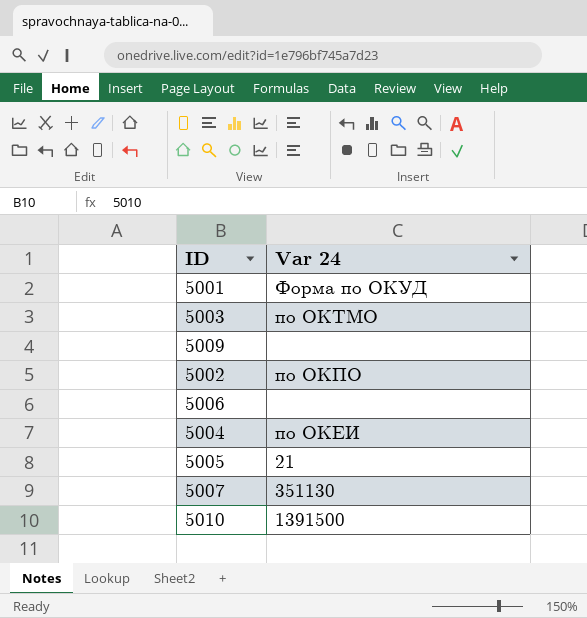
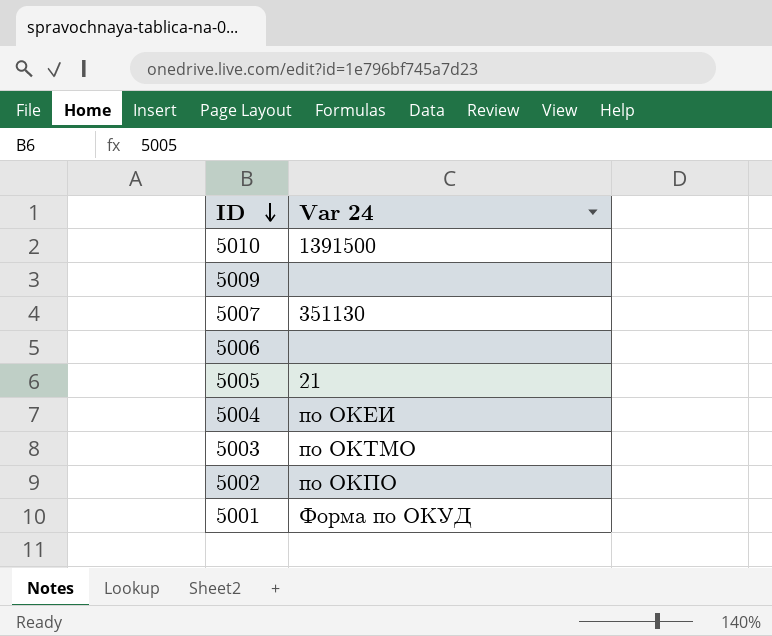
row order: none -> ID descending

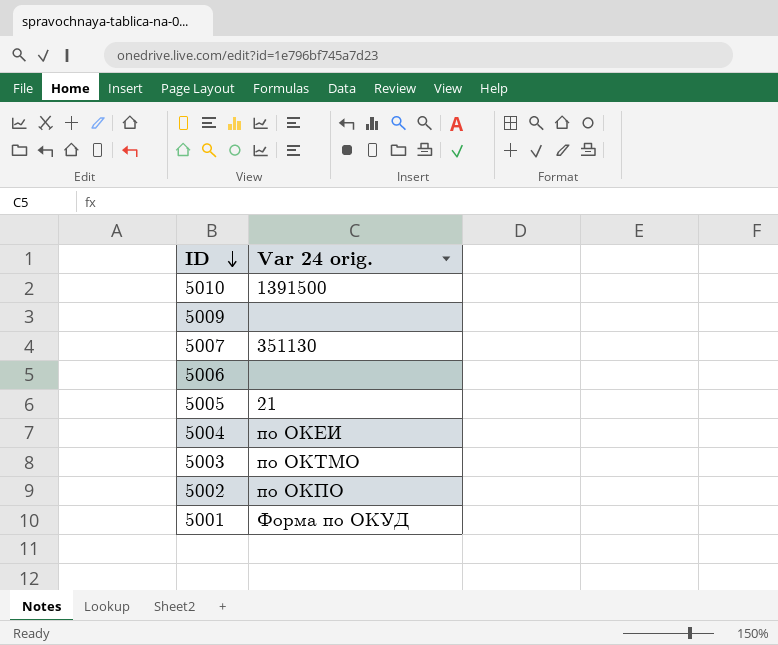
column name: Var 24 -> Var 24 orig.

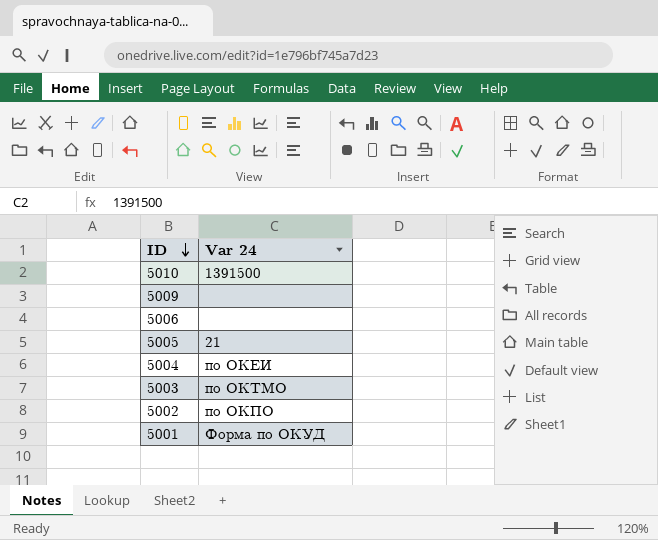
column name: Var 24 orig. -> Var 24
row 5007: 351130 -> none

